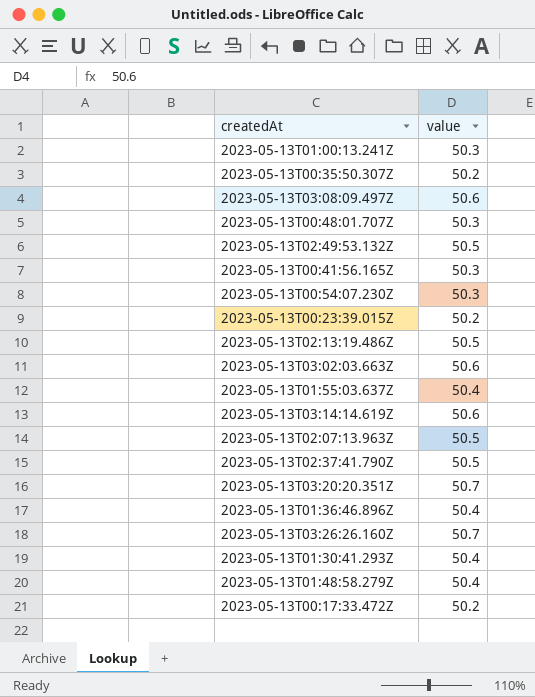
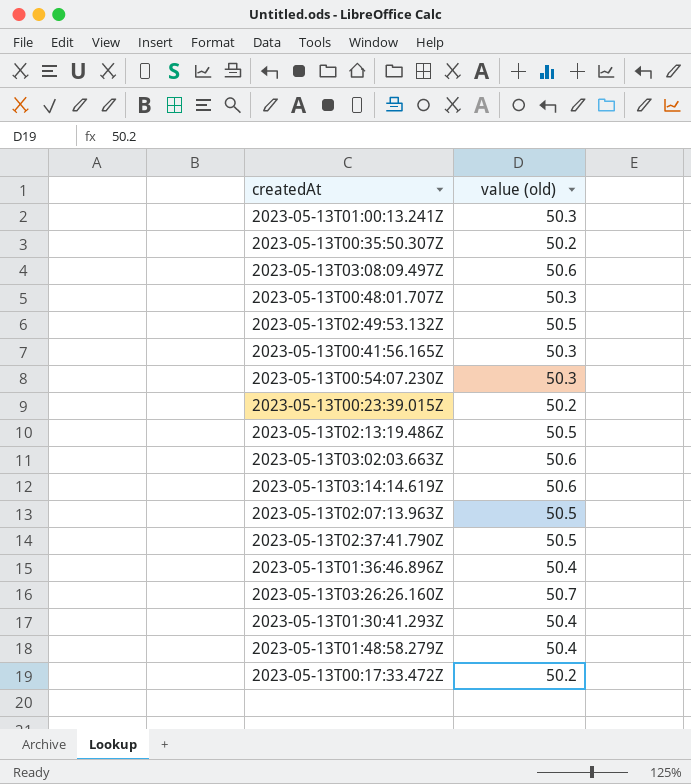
column name: value -> value (old)
row 2023-05-13T01:55:03.637Z: 50.4 -> none
row 2023-05-13T03:20:20.351Z: 50.7 -> none

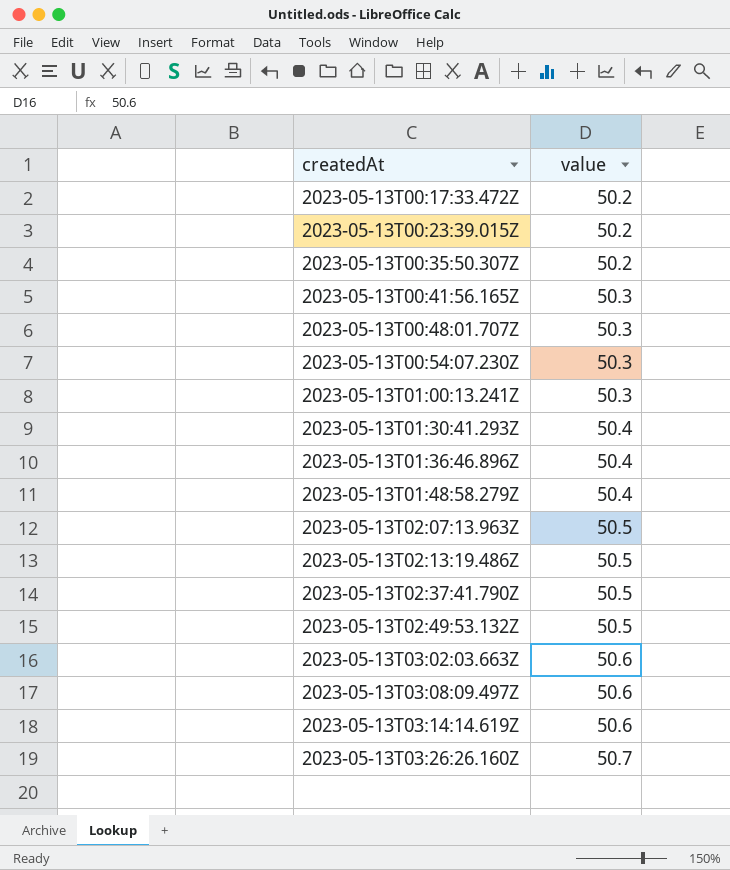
row order: none -> createdAt ascending
column name: value (old) -> value

